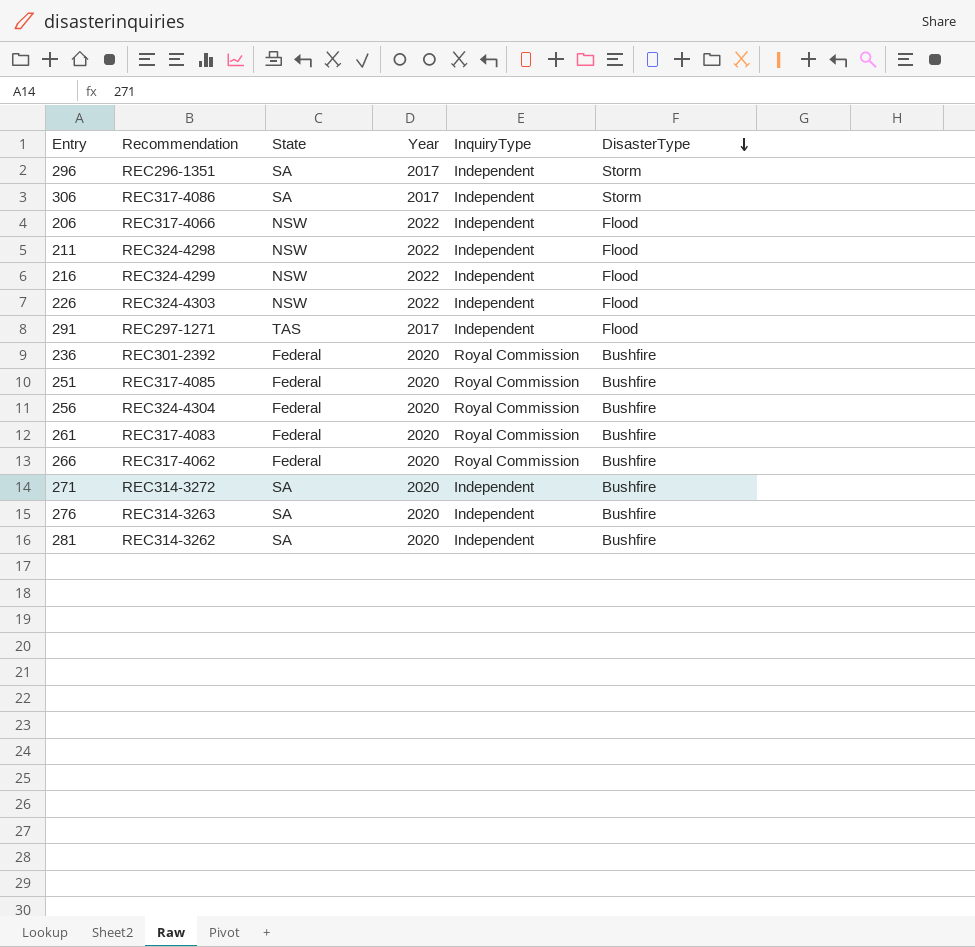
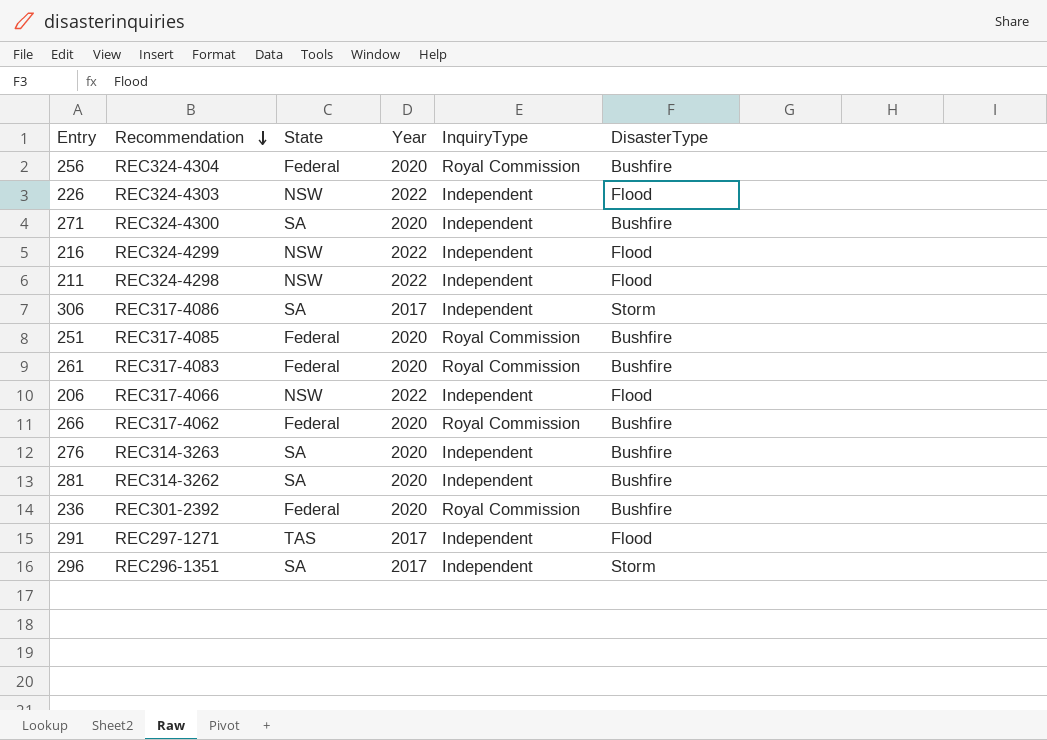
row order: DisasterType descending -> Recommendation descending
271 | Recommendation: REC314-3272 -> REC324-4300

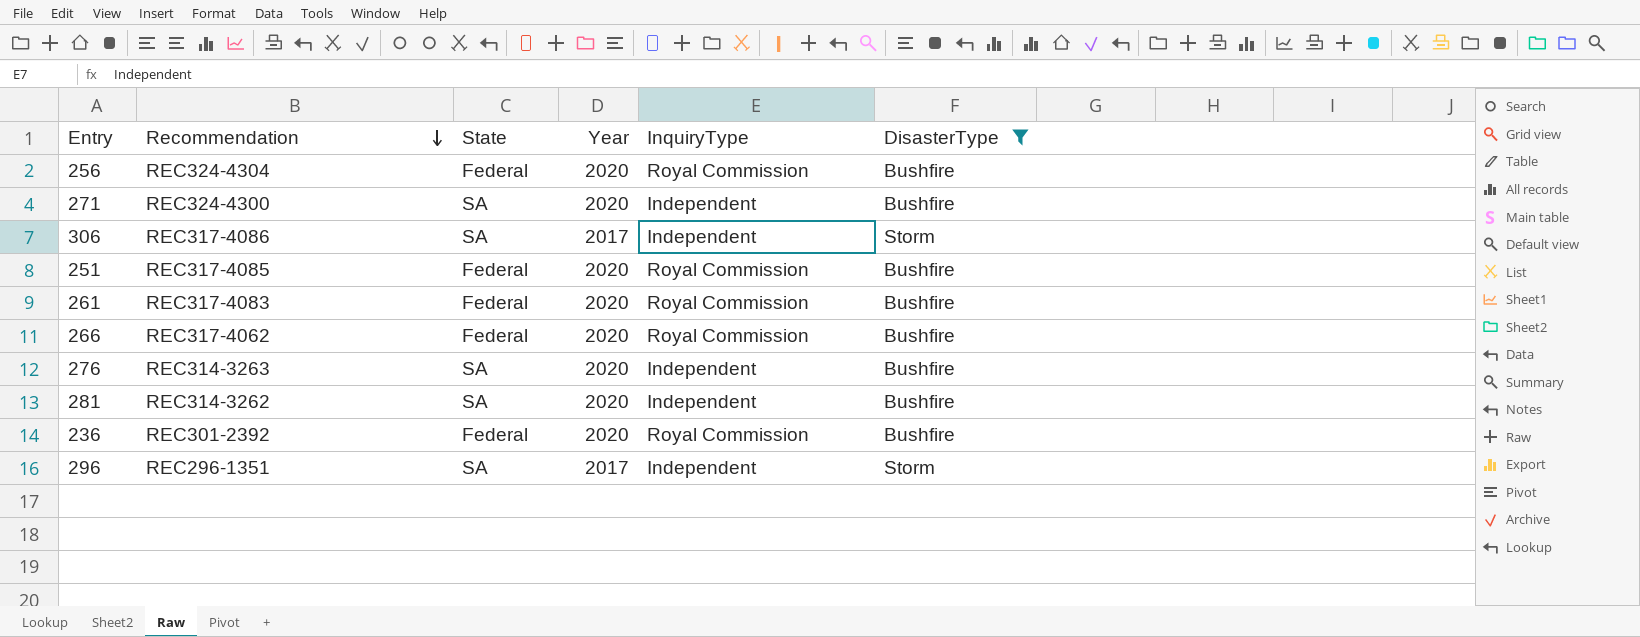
filter: none -> DisasterType != Flood

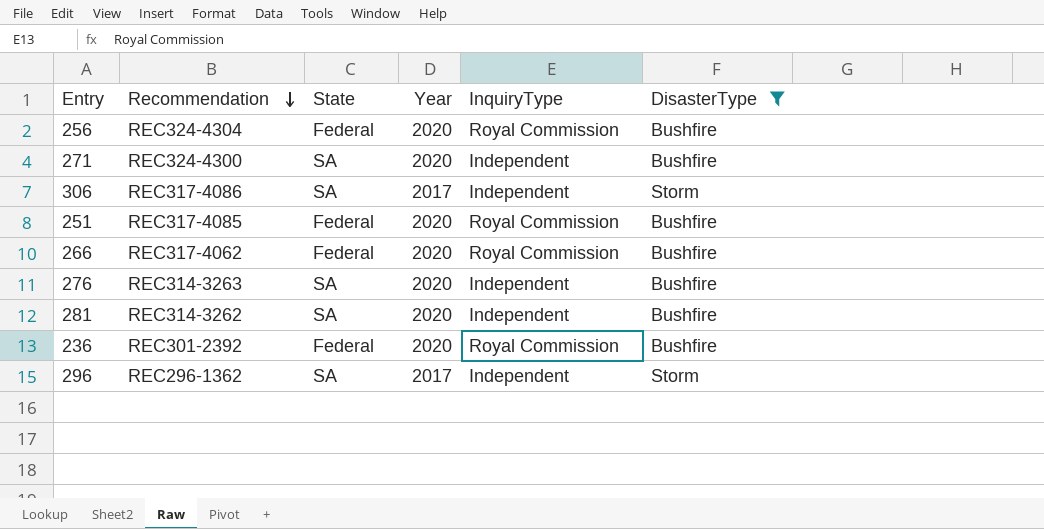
row 261: REC317-4083 | Federal | 2020 | Royal Commission | Bushfire -> none
296 | Recommendation: REC296-1351 -> REC296-1362

